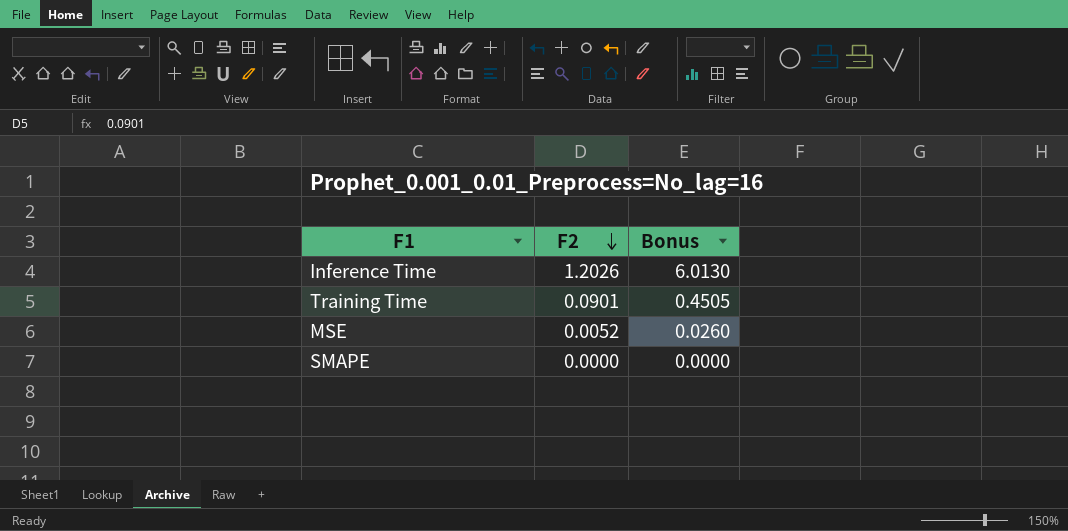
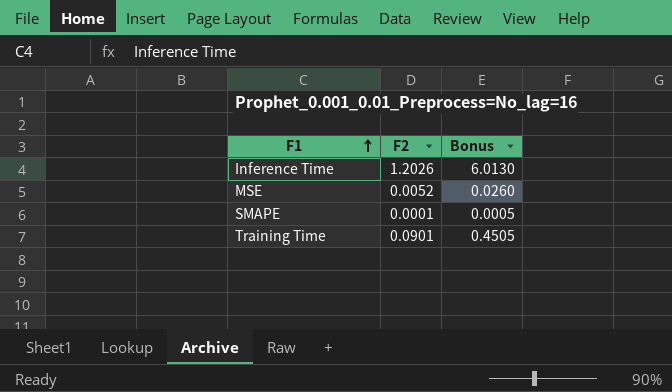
row order: F2 descending -> F1 ascending
SMAPE | F2: 0.0000 -> 0.0001
SMAPE | Bonus: 0.0000 -> 0.0005

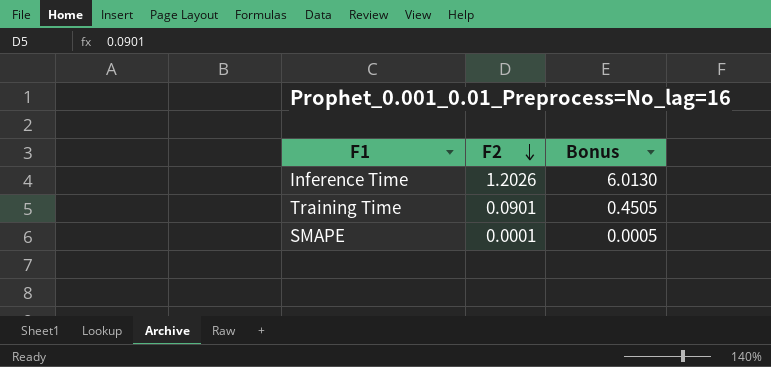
row order: F1 ascending -> F2 descending
row MSE: 0.0052 | 0.0260 -> none

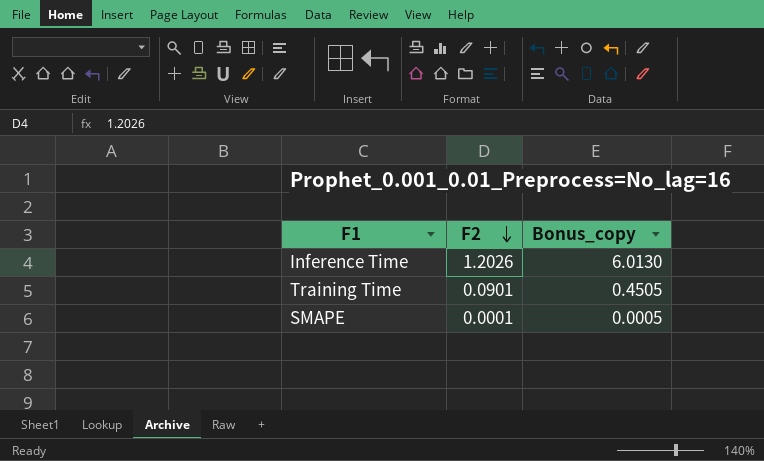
column name: Bonus -> Bonus_copy

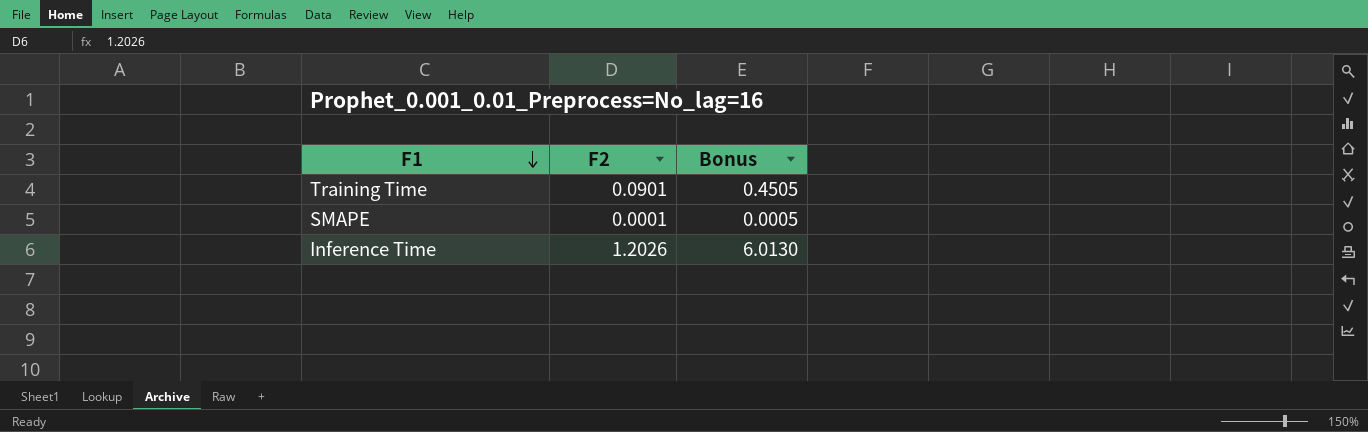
row order: F2 descending -> F1 descending
column name: Bonus_copy -> Bonus

